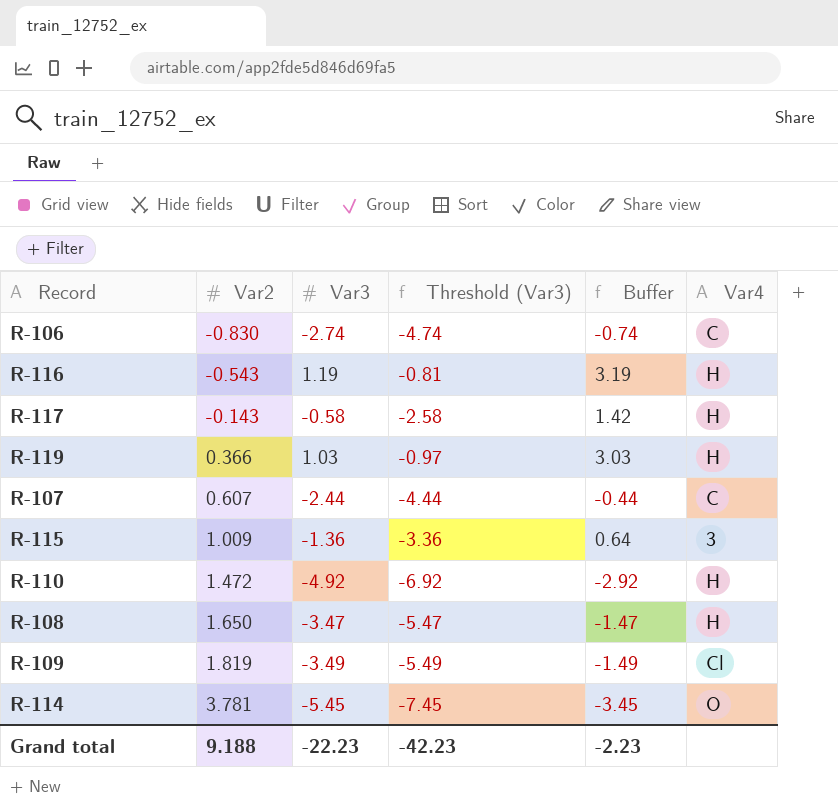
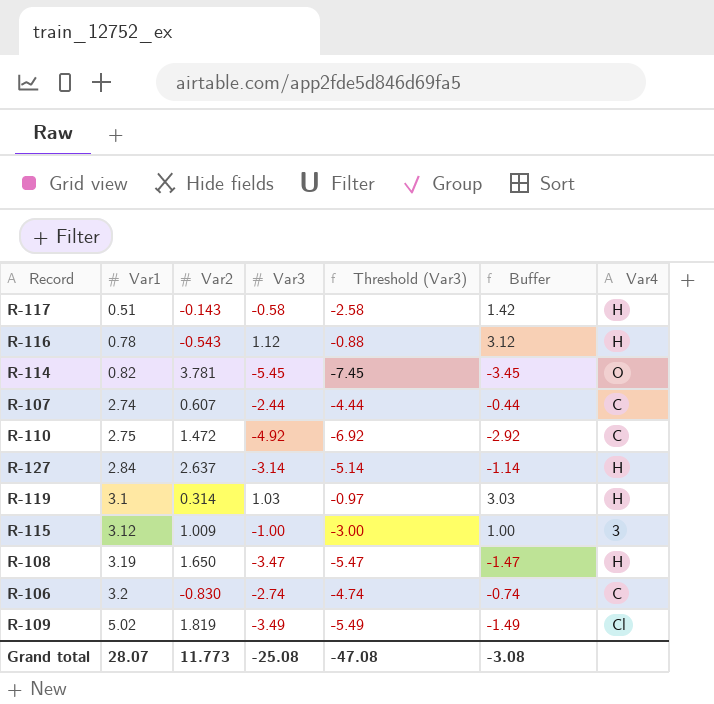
row order: Var2 ascending -> Var1 ascending
column Var1 | position: none -> 2
R-116 | Var3: 1.19 -> 1.12
R-116 | Threshold (Var3): -0.81 -> -0.88
R-116 | Buffer: 3.19 -> 3.12
R-110 | Var4: H -> C
row R-127: none -> 2.84 | 2.637 | -3.14 | -5.14 | -1.14 | H
R-119 | Var2: 0.366 -> 0.314
R-115 | Var3: -1.36 -> -1.00
R-115 | Threshold (Var3): -3.36 -> -3.00
R-115 | Buffer: 0.64 -> 1.00
Grand total | Var2: 9.188 -> 11.773
Grand total | Var3: -22.23 -> -25.08
Grand total | Threshold (Var3): -42.23 -> -47.08
Grand total | Buffer: -2.23 -> -3.08

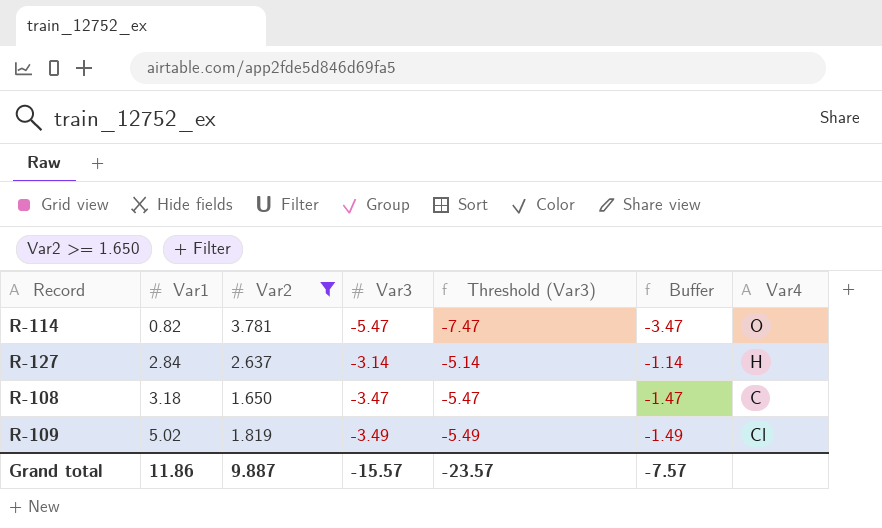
filter: none -> Var2 >= 1.650
R-114 | Var3: -5.45 -> -5.47
R-114 | Threshold (Var3): -7.45 -> -7.47
R-114 | Buffer: -3.45 -> -3.47
R-108 | Var1: 3.19 -> 3.18
R-108 | Var4: H -> C
Grand total | Var1: 28.07 -> 11.86
Grand total | Var2: 11.773 -> 9.887
Grand total | Var3: -25.08 -> -15.57
Grand total | Threshold (Var3): -47.08 -> -23.57
Grand total | Buffer: -3.08 -> -7.57

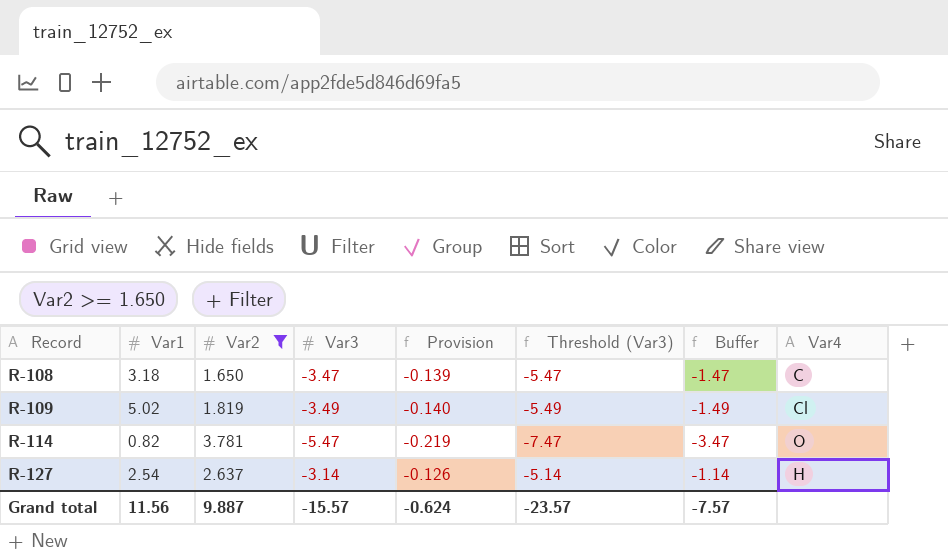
row order: Var1 ascending -> Record ascending
column Provision | formula: none -> [Var3] * 0.04
R-127 | Var1: 2.84 -> 2.54
Grand total | Var1: 11.86 -> 11.56

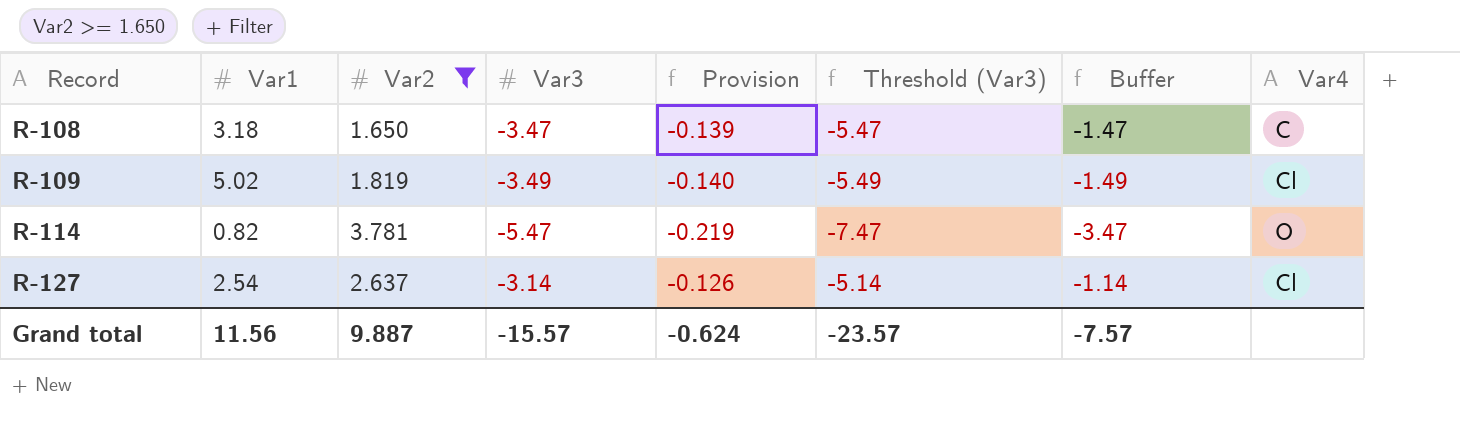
R-127 | Var4: H -> Cl

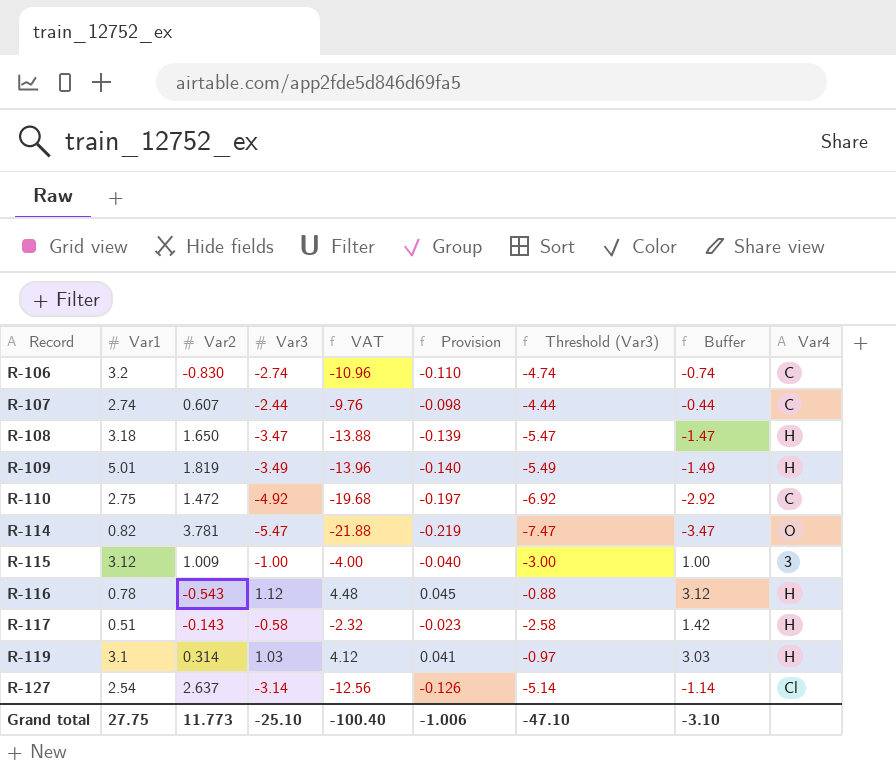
filter: Var2 >= 1.650 -> none
column VAT | formula: none -> [Var3] * 4
R-108 | Var4: C -> H
R-109 | Var1: 5.02 -> 5.01
R-109 | Var4: Cl -> H
Grand total | Var1: 11.56 -> 27.75
Grand total | Var2: 9.887 -> 11.773
Grand total | Var3: -15.57 -> -25.10
Grand total | Provision: -0.624 -> -1.006
Grand total | Threshold (Var3): -23.57 -> -47.10
Grand total | Buffer: -7.57 -> -3.10

